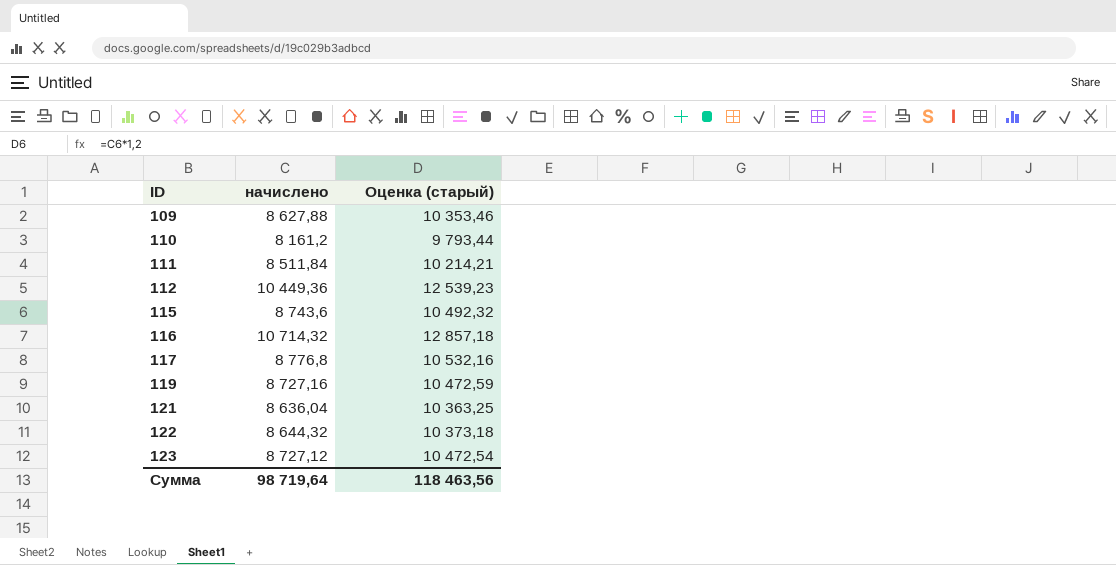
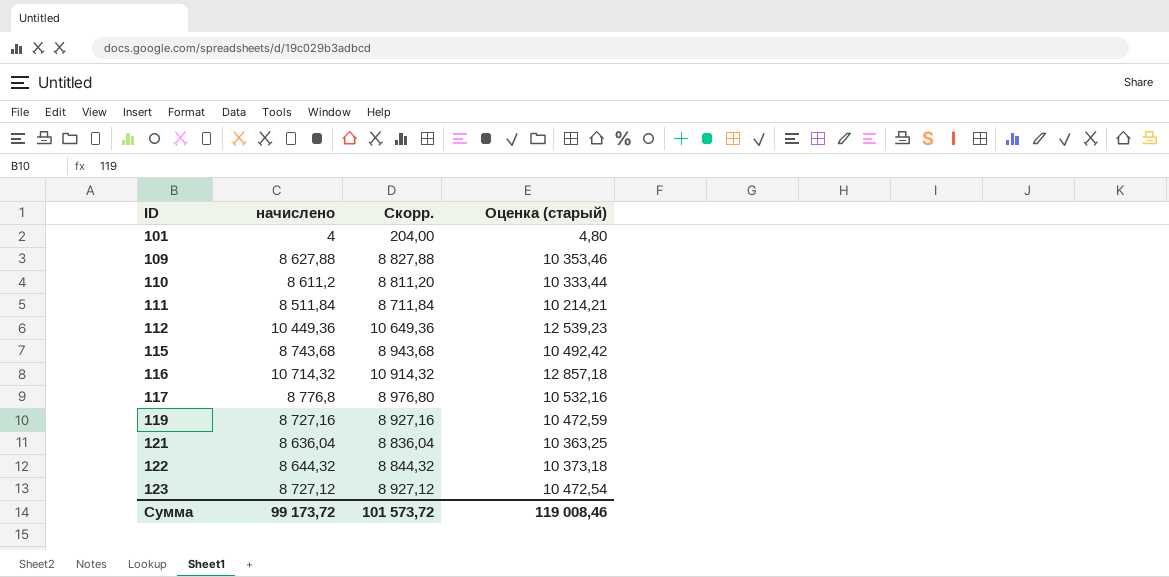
column Скорр. | formula: none -> [начислено] + 200
row 101: none -> 4 | 204,00 | 4,80
110 | начислено: 8 161,2 -> 8 611,2
110 | Оценка (старый): 9 793,44 -> 10 333,44
115 | начислено: 8 743,6 -> 8 743,68
115 | Оценка (старый): 10 492,32 -> 10 492,42
Сумма | начислено: 98 719,64 -> 99 173,72
Сумма | Оценка (старый): 118 463,56 -> 119 008,46

